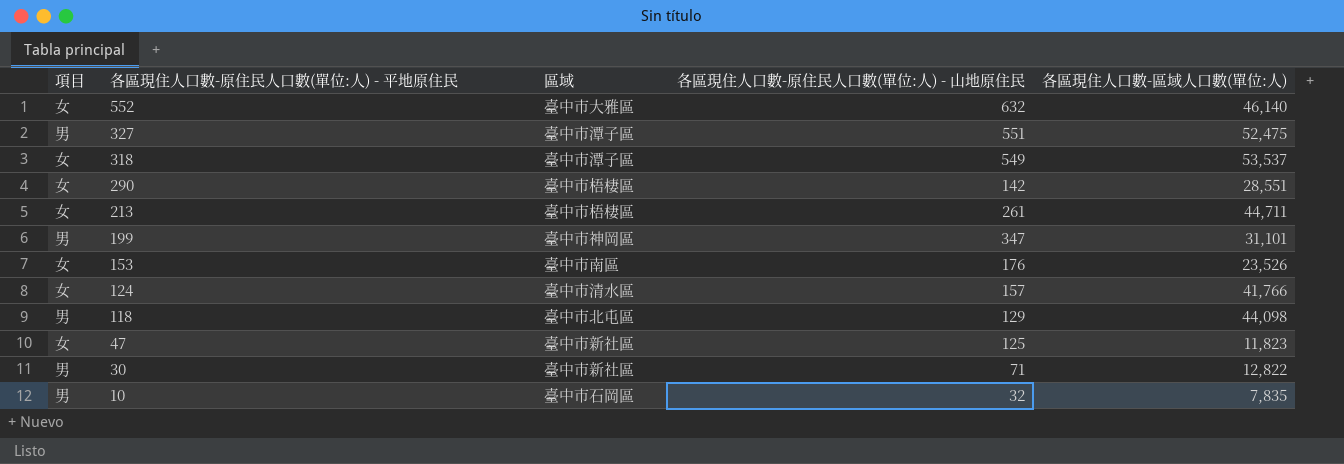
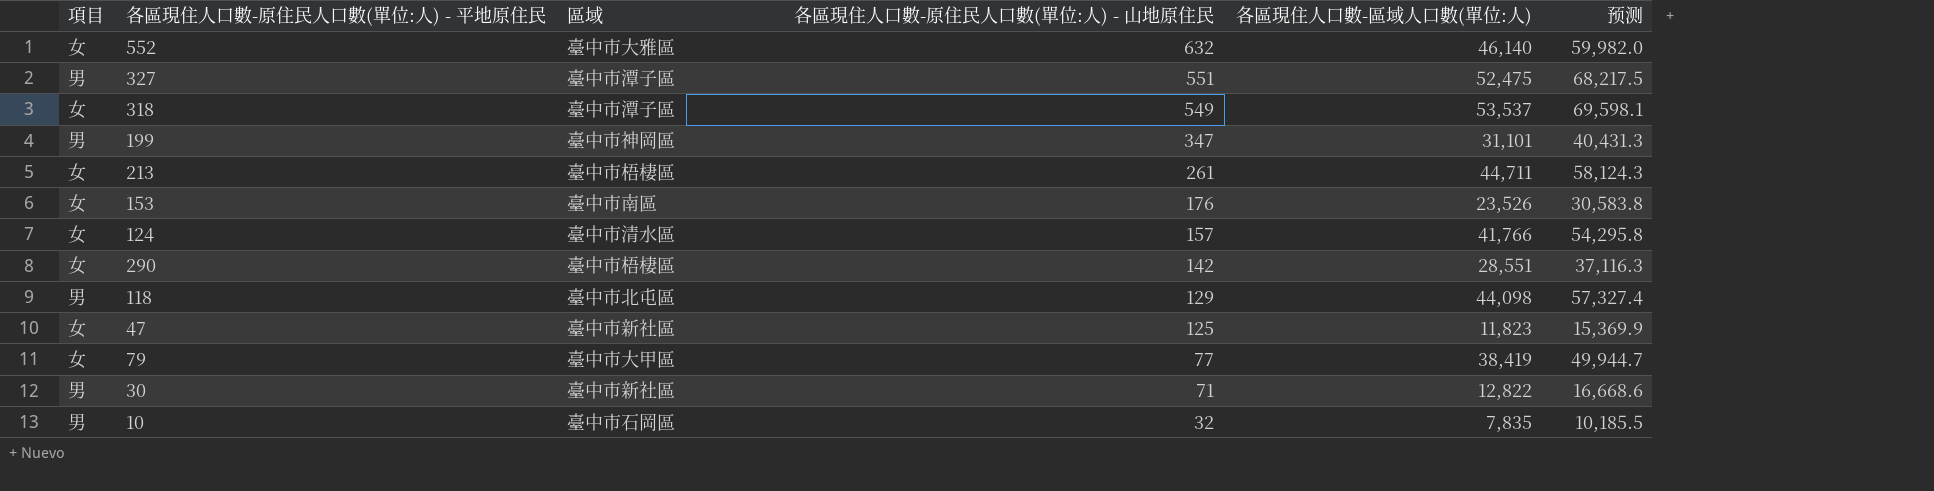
row order: 各區現住人口數-原住民人口數(單位:人) - 平地原住民 descending -> 各區現住人口數-原住民人口數(單位:人) - 山地原住民 descending
column 预测 | formula: none -> [各區現住人口數-區域人口數(單位:人)] * 1.3
row 79: none -> 女 | 臺中市大甲區 | 77 | 38,419 | 49,944.7

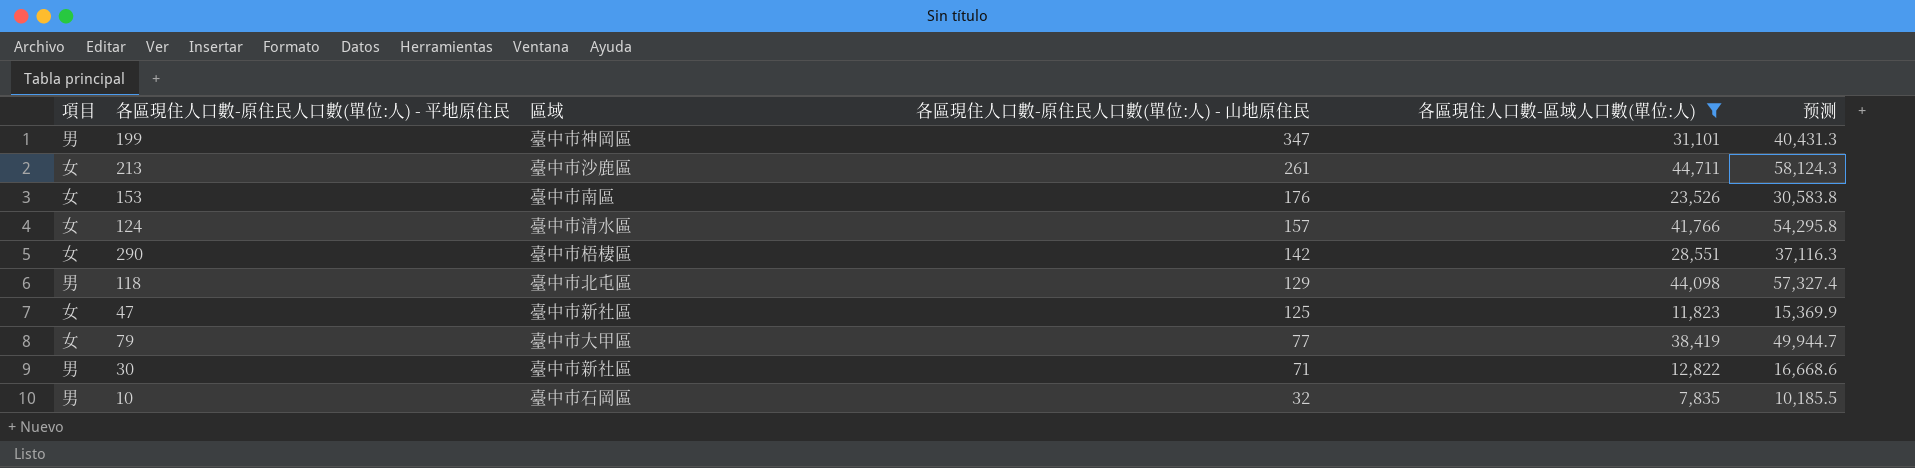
filter: none -> 各區現住人口數-區域人口數(單位:人) <= 44,711
213 | 區域: 臺中市梧棲區 -> 臺中市沙鹿區

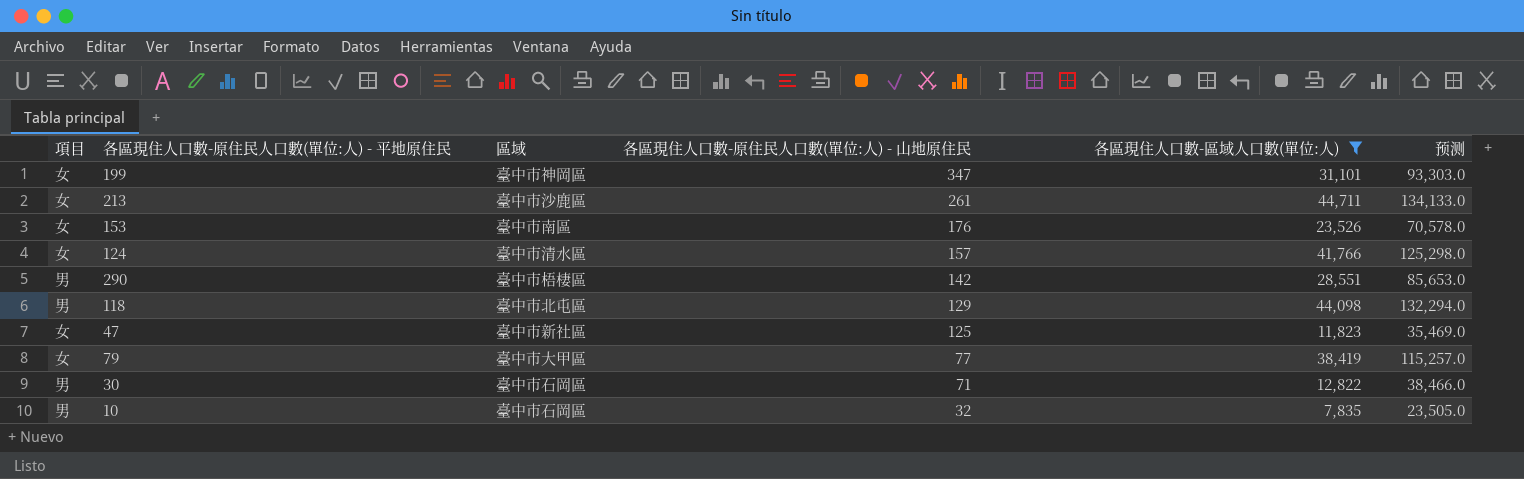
column 预测 | formula: [各區現住人口數-區域人口數(單位:人)] * 1.3 -> [各區現住人口數-區域人口數(單位:人)] * 3
199 | 項目: 男 -> 女
290 | 項目: 女 -> 男
30 | 區域: 臺中市新社區 -> 臺中市石岡區

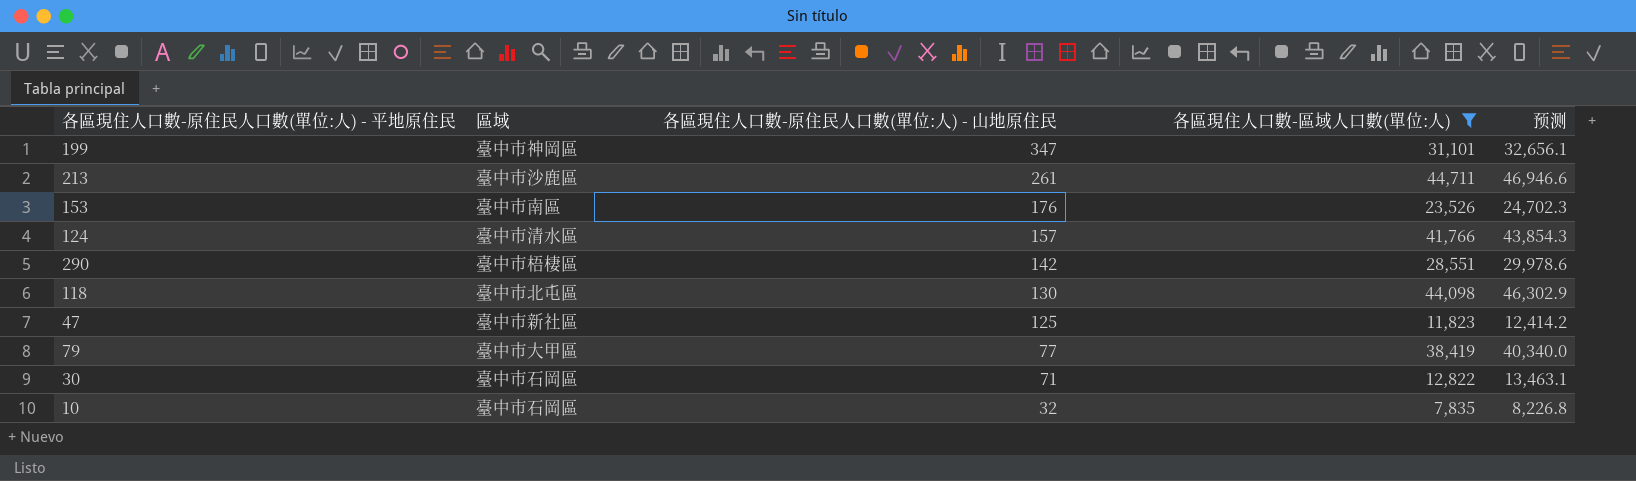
column 項目 | position: 1 -> none
column 预测 | formula: [各區現住人口數-區域人口數(單位:人)] * 3 -> [各區現住人口數-區域人口數(單位:人)] * 1.05
118 | 各區現住人口數-原住民人口數(單位:人) - 山地原住民: 129 -> 130

